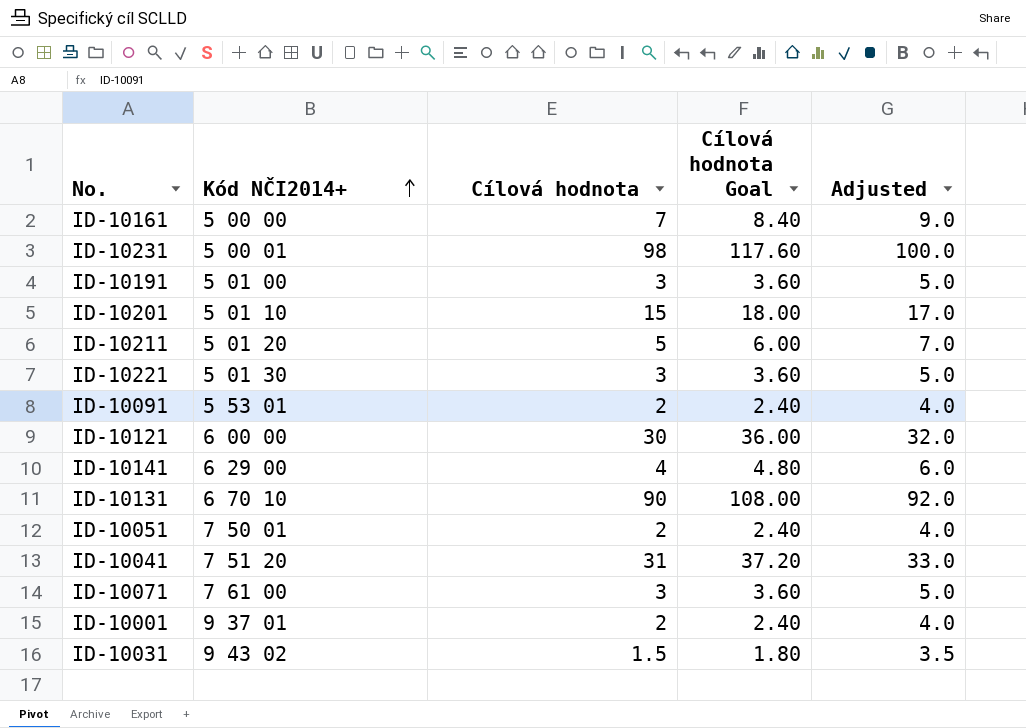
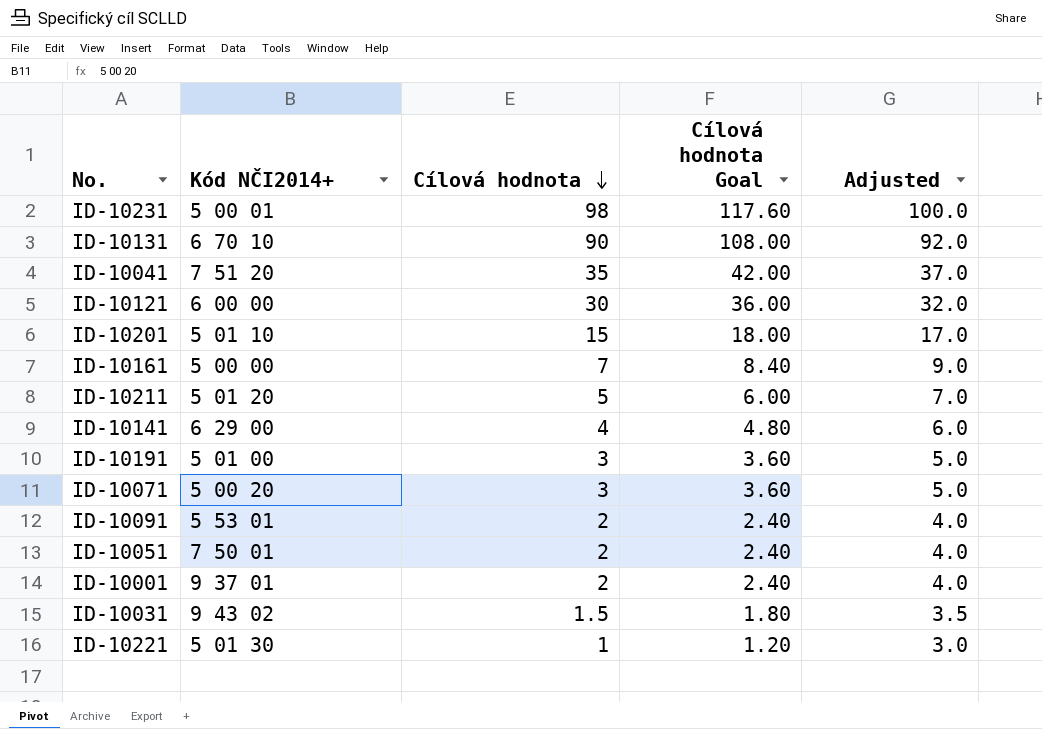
row order: Kód NČI2014+ ascending -> Cílová hodnota descending
ID-10041 | Cílová hodnota: 31 -> 35
ID-10041 | Cílová hodnota Goal: 37.20 -> 42.00
ID-10041 | Adjusted: 33.0 -> 37.0
ID-10071 | Kód NČI2014+: 7 61 00 -> 5 00 20
ID-10221 | Cílová hodnota: 3 -> 1
ID-10221 | Cílová hodnota Goal: 3.60 -> 1.20
ID-10221 | Adjusted: 5.0 -> 3.0

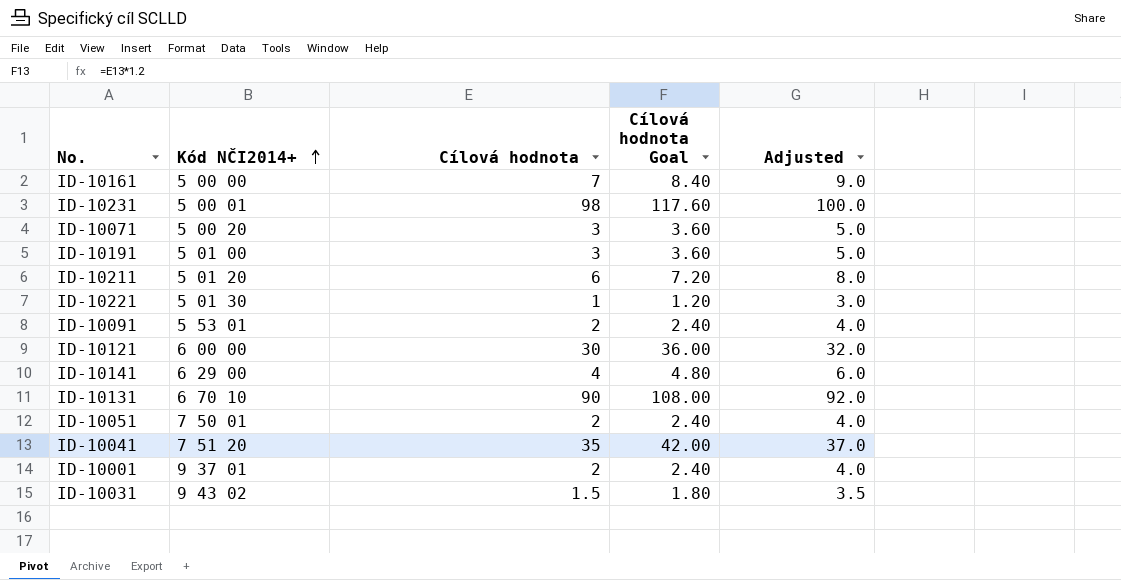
row order: Cílová hodnota descending -> Kód NČI2014+ ascending
row ID-10201: 5 01 10 | 15 | 18.00 | 17.0 -> none
ID-10211 | Cílová hodnota: 5 -> 6
ID-10211 | Cílová hodnota Goal: 6.00 -> 7.20
ID-10211 | Adjusted: 7.0 -> 8.0

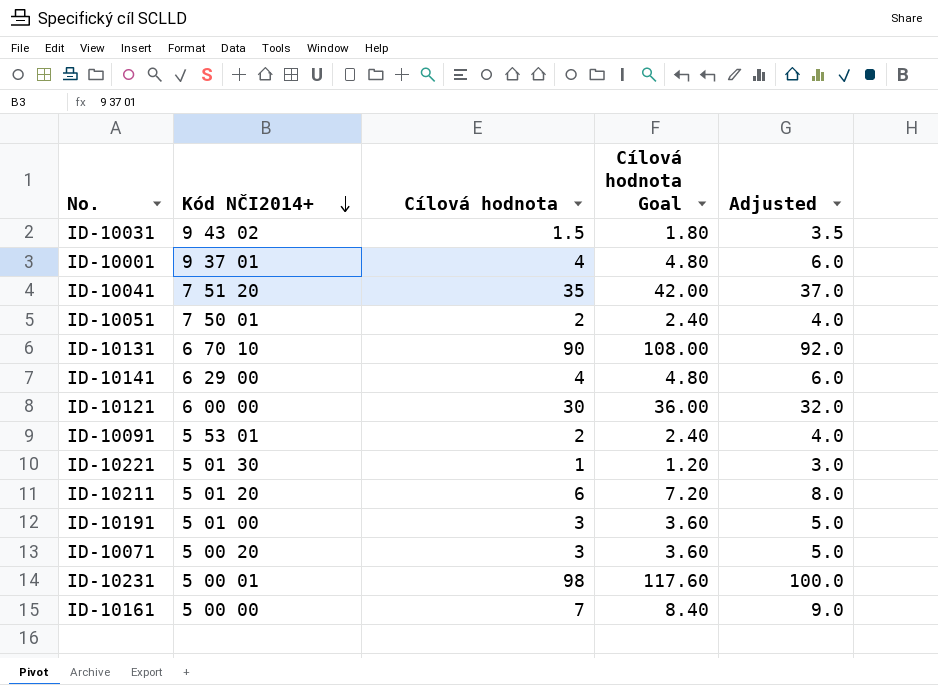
row order: Kód NČI2014+ ascending -> Kód NČI2014+ descending
ID-10001 | Cílová hodnota: 2 -> 4
ID-10001 | Cílová hodnota Goal: 2.40 -> 4.80
ID-10001 | Adjusted: 4.0 -> 6.0

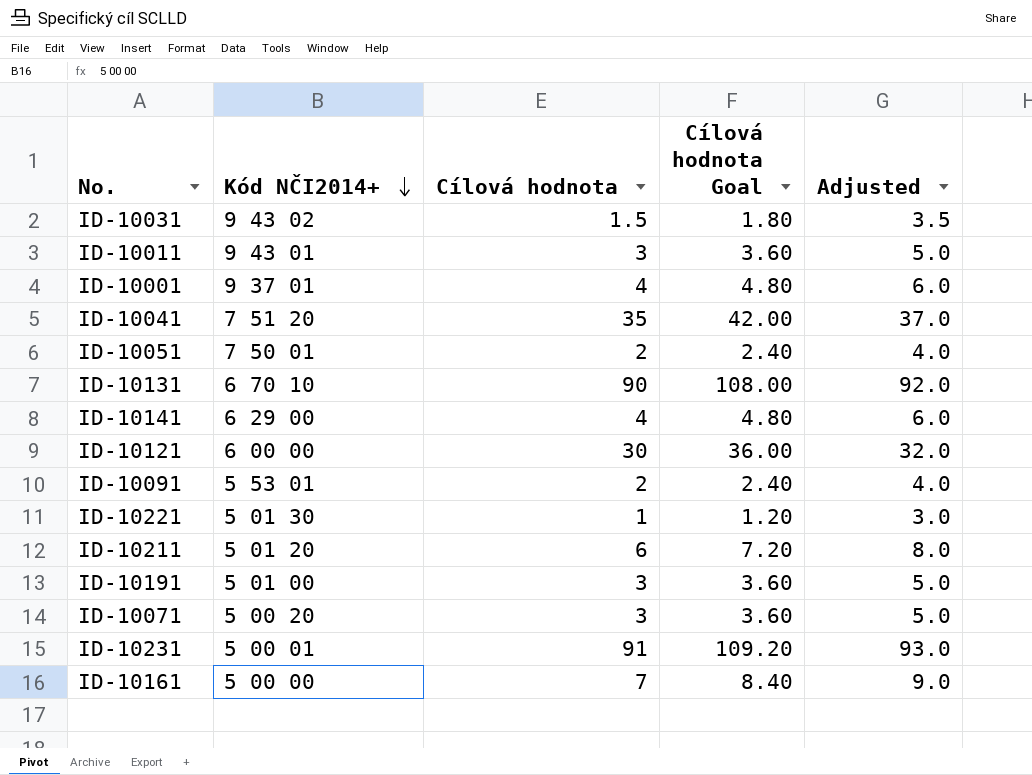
row ID-10011: none -> 9 43 01 | 3 | 3.60 | 5.0
ID-10231 | Cílová hodnota: 98 -> 91
ID-10231 | Cílová hodnota Goal: 117.60 -> 109.20
ID-10231 | Adjusted: 100.0 -> 93.0

